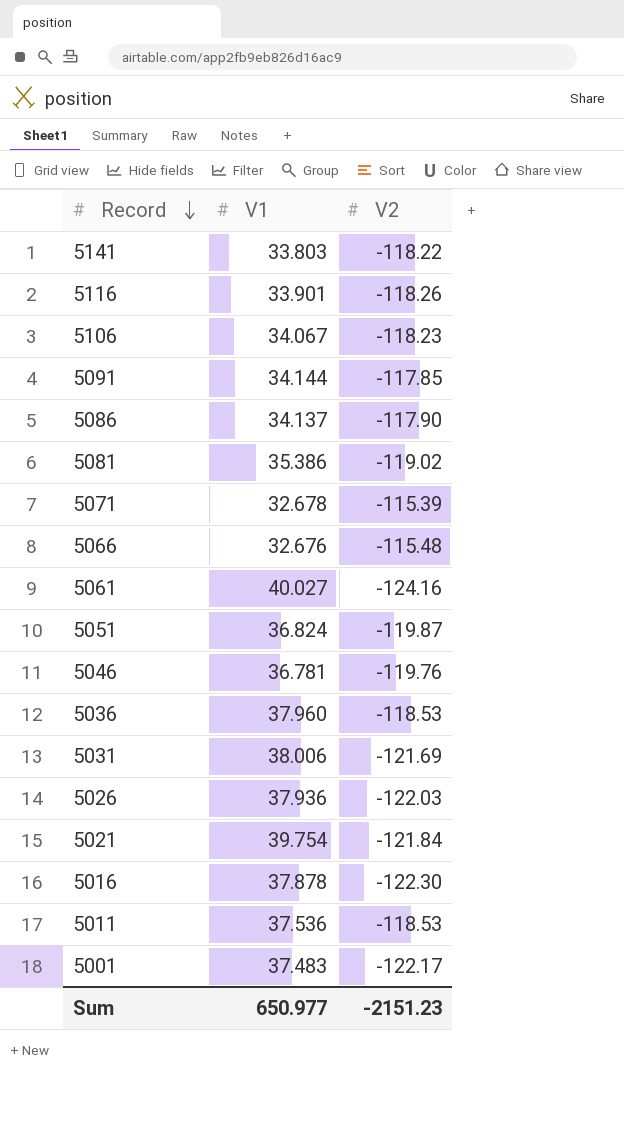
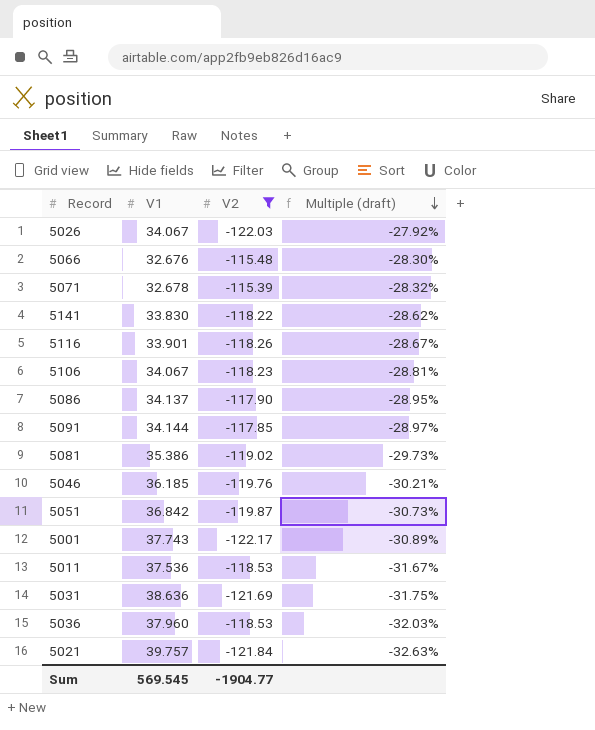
filter: none -> V2 >= -122.17
row order: Record descending -> Multiple (draft) descending
column Multiple (draft) | formula: none -> [V1] / [V2]
5026 | V1: 37.936 -> 34.067
5141 | V1: 33.803 -> 33.830
5046 | V1: 36.781 -> 36.185
5051 | V1: 36.824 -> 36.842
5001 | V1: 37.483 -> 37.743
5031 | V1: 38.006 -> 38.636
5021 | V1: 39.754 -> 39.757
Sum | V1: 650.977 -> 569.545
Sum | V2: -2151.23 -> -1904.77

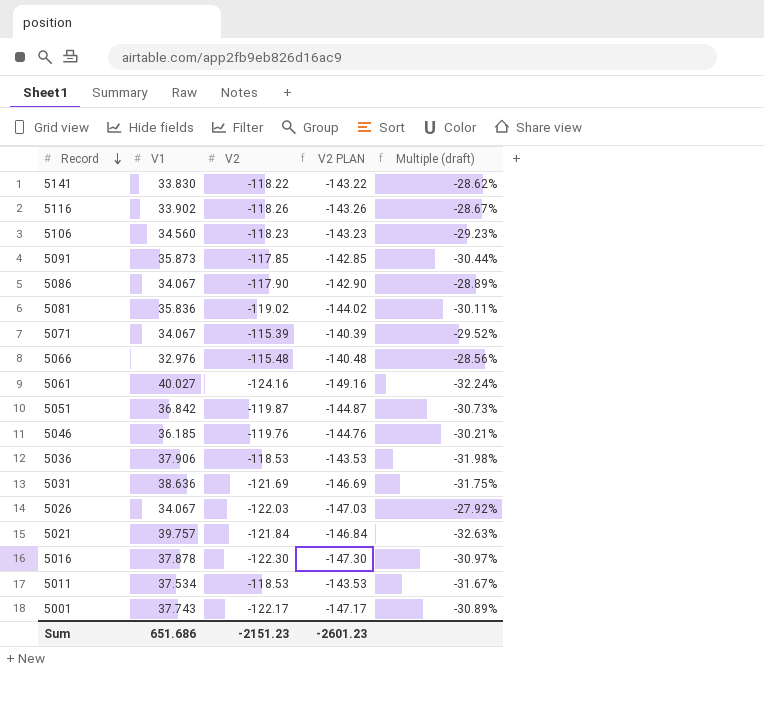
filter: V2 >= -122.17 -> none
row order: Multiple (draft) descending -> Record descending
column V2 PLAN | formula: none -> [V2] - 25
5116 | V1: 33.901 -> 33.902
5106 | V1: 34.067 -> 34.560
5106 | Multiple (draft): -28.81% -> -29.23%
5091 | V1: 34.144 -> 35.873
5091 | Multiple (draft): -28.97% -> -30.44%
5086 | V1: 34.137 -> 34.067
5086 | Multiple (draft): -28.95% -> -28.89%
5081 | V1: 35.386 -> 35.836
5081 | Multiple (draft): -29.73% -> -30.11%
5071 | V1: 32.678 -> 34.067
5071 | Multiple (draft): -28.32% -> -29.52%
5066 | V1: 32.676 -> 32.976
5066 | Multiple (draft): -28.30% -> -28.56%
5036 | V1: 37.960 -> 37.906
5036 | Multiple (draft): -32.03% -> -31.98%
5011 | V1: 37.536 -> 37.534
Sum | V1: 569.545 -> 651.686
Sum | V2: -1904.77 -> -2151.23

